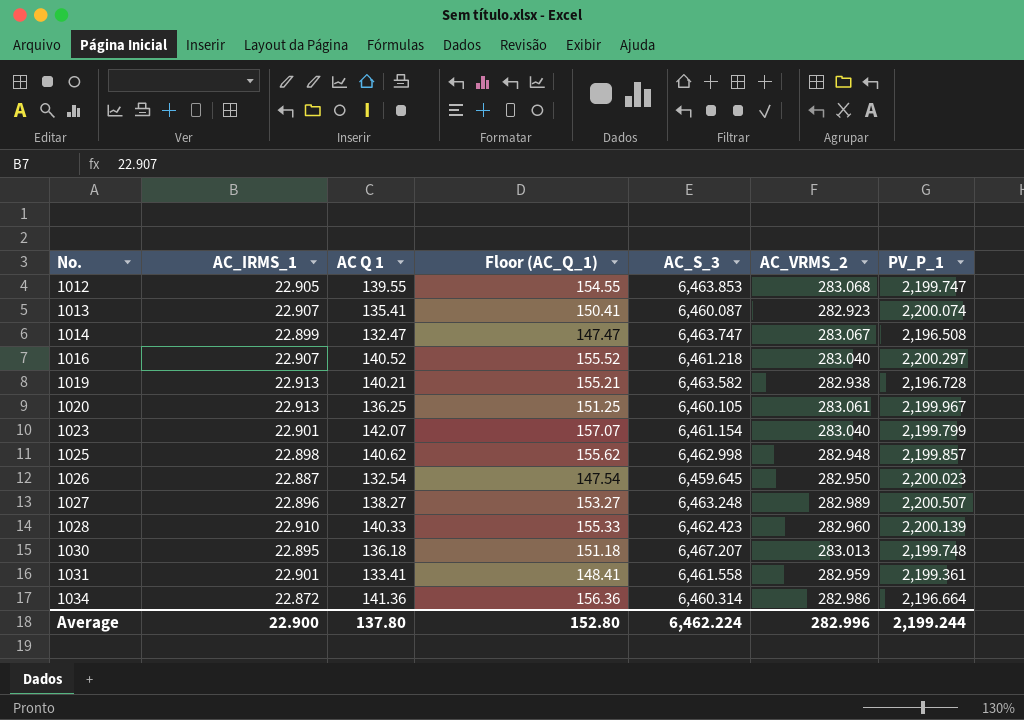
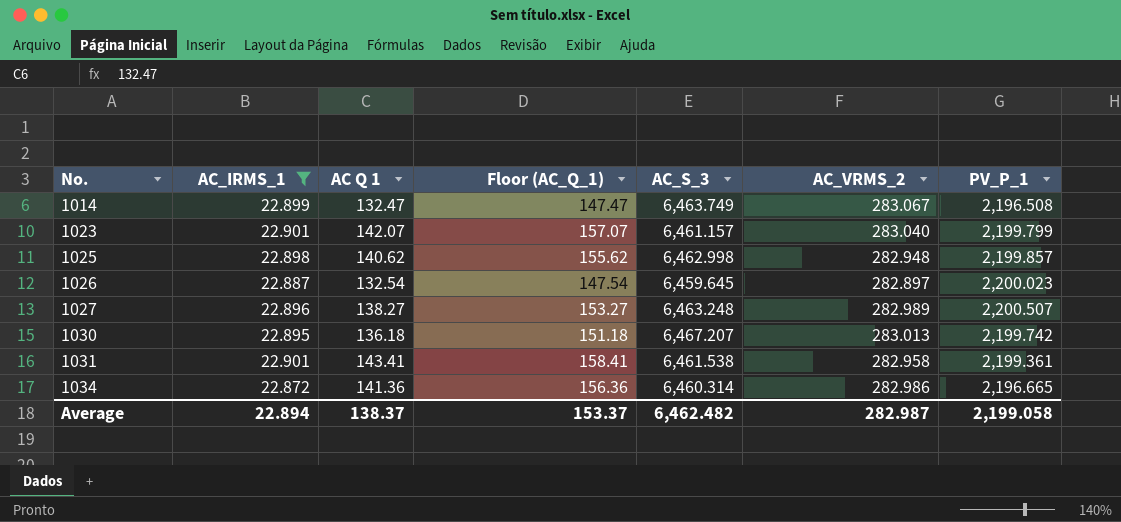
filter: none -> AC_IRMS_1 <= 22.901
1014 | AC_S_3: 6,463.747 -> 6,463.749
1023 | AC_S_3: 6,461.154 -> 6,461.157
1026 | AC_VRMS_2: 282.950 -> 282.897
1030 | PV_P_1: 2,199.748 -> 2,199.742
1031 | AC Q 1: 133.41 -> 143.41
1031 | Floor (AC_Q_1): 148.41 -> 158.41
1031 | AC_S_3: 6,461.558 -> 6,461.538
1031 | AC_VRMS_2: 282.959 -> 282.958
1034 | PV_P_1: 2,196.664 -> 2,196.665
Average | AC_IRMS_1: 22.900 -> 22.894
Average | AC Q 1: 137.80 -> 138.37
Average | Floor (AC_Q_1): 152.80 -> 153.37
Average | AC_S_3: 6,462.224 -> 6,462.482
Average | AC_VRMS_2: 282.996 -> 282.987
Average | PV_P_1: 2,199.244 -> 2,199.058

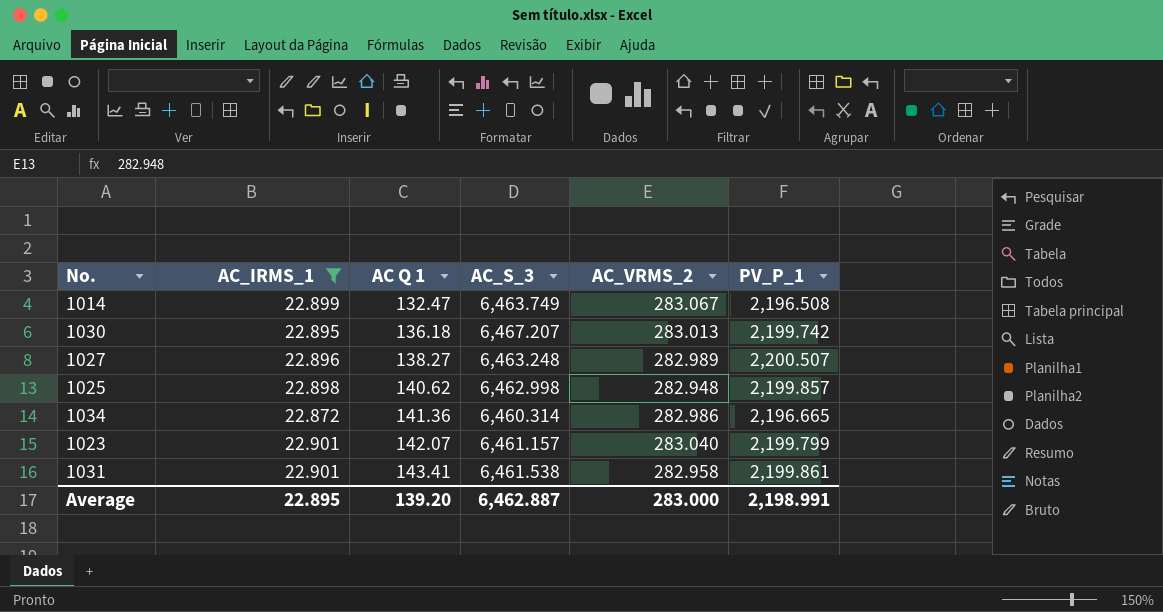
row order: No. ascending -> AC Q 1 ascending
column Floor (AC_Q_1) | formula: [AC Q 1] + 15 -> none
row 1026: 22.887 | 132.54 | 147.54 | 6,459.645 | 282.897 | 2,200.023 -> none
1031 | PV_P_1: 2,199.361 -> 2,199.861
Average | AC_IRMS_1: 22.894 -> 22.895
Average | AC Q 1: 138.37 -> 139.20
Average | AC_S_3: 6,462.482 -> 6,462.887
Average | AC_VRMS_2: 282.987 -> 283.000
Average | PV_P_1: 2,199.058 -> 2,198.991

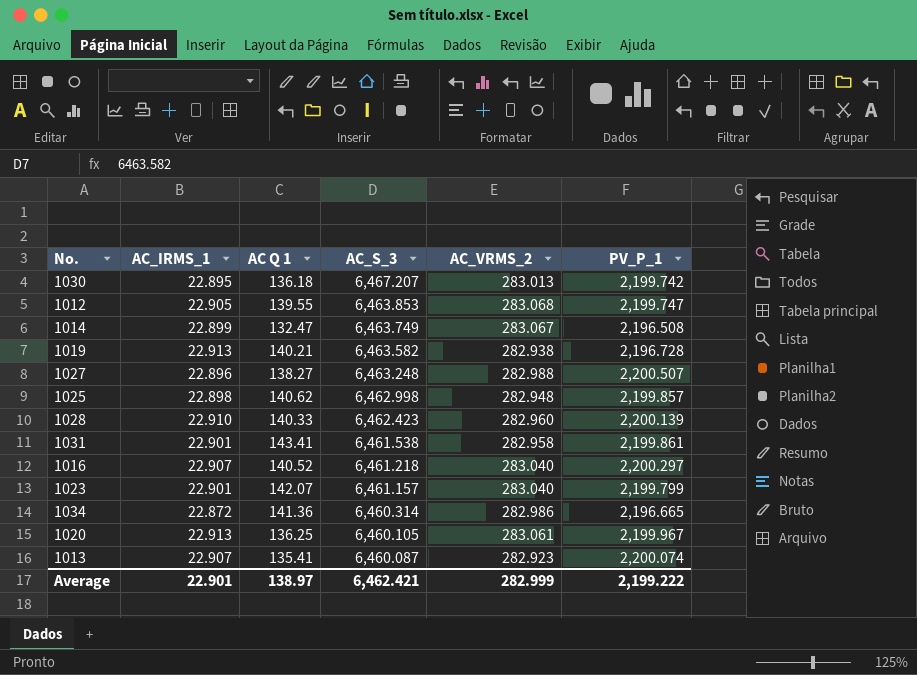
filter: AC_IRMS_1 <= 22.901 -> none
row order: AC Q 1 ascending -> AC_S_3 descending
1027 | AC_VRMS_2: 282.989 -> 282.988
Average | AC_IRMS_1: 22.895 -> 22.901
Average | AC Q 1: 139.20 -> 138.97
Average | AC_S_3: 6,462.887 -> 6,462.421
Average | AC_VRMS_2: 283.000 -> 282.999
Average | PV_P_1: 2,198.991 -> 2,199.222

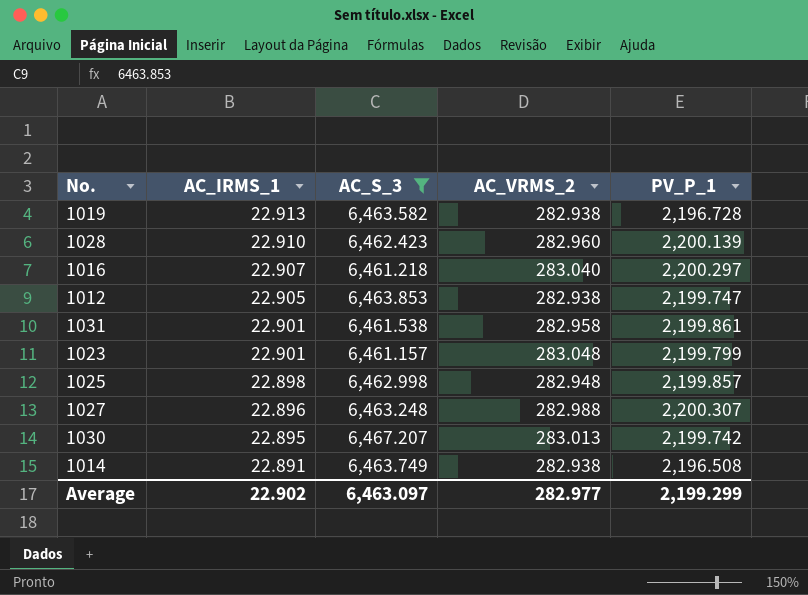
filter: none -> AC_S_3 >= 6,461.157
row order: AC_S_3 descending -> AC_IRMS_1 descending
column AC Q 1 | position: 3 -> none
1012 | AC_VRMS_2: 283.068 -> 282.938
1023 | AC_VRMS_2: 283.040 -> 283.048
1027 | PV_P_1: 2,200.507 -> 2,200.307
1014 | AC_IRMS_1: 22.899 -> 22.891
1014 | AC_VRMS_2: 283.067 -> 282.938
Average | AC_IRMS_1: 22.901 -> 22.902
Average | AC_S_3: 6,462.421 -> 6,463.097
Average | AC_VRMS_2: 282.999 -> 282.977
Average | PV_P_1: 2,199.222 -> 2,199.299

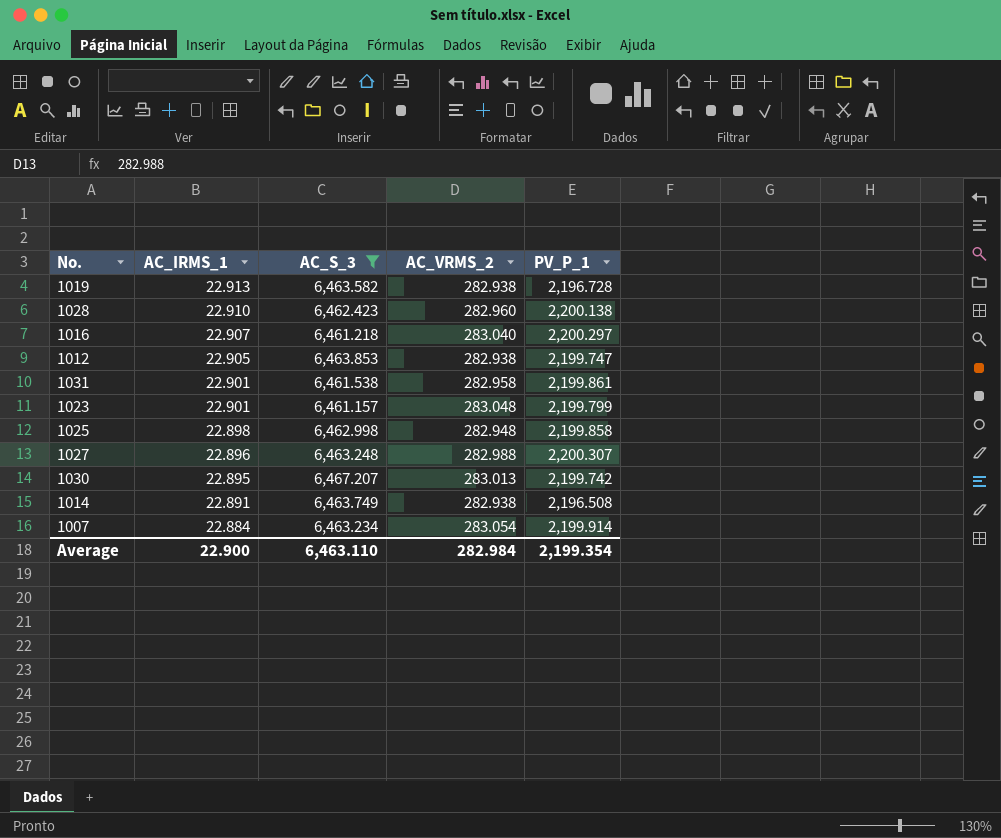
1028 | PV_P_1: 2,200.139 -> 2,200.138
1025 | PV_P_1: 2,199.857 -> 2,199.858
row 1007: none -> 22.884 | 6,463.234 | 283.054 | 2,199.914
Average | AC_IRMS_1: 22.902 -> 22.900
Average | AC_S_3: 6,463.097 -> 6,463.110
Average | AC_VRMS_2: 282.977 -> 282.984
Average | PV_P_1: 2,199.299 -> 2,199.354

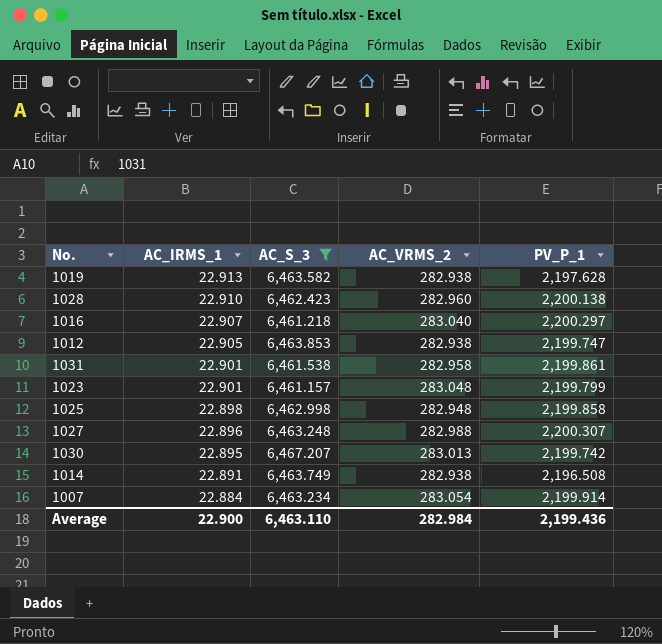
1019 | PV_P_1: 2,196.728 -> 2,197.628
Average | PV_P_1: 2,199.354 -> 2,199.436

